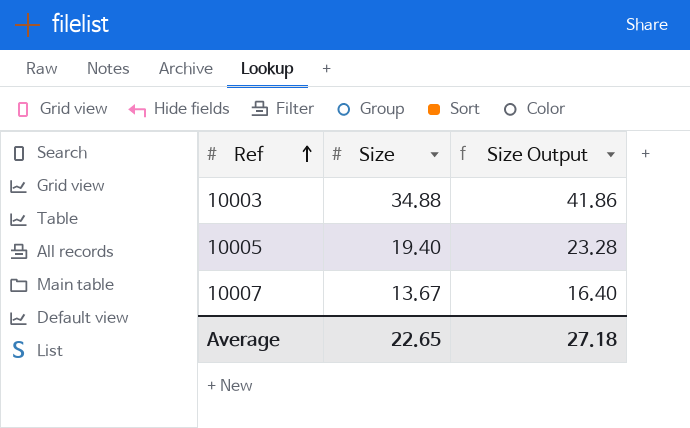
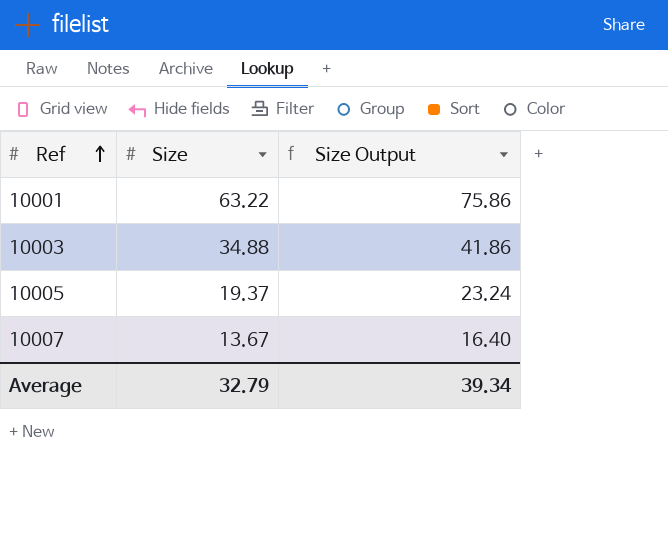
row 10001: none -> 63.22 | 75.86
10005 | Size: 19.40 -> 19.37
10005 | Size Output: 23.28 -> 23.24
Average | Size: 22.65 -> 32.79
Average | Size Output: 27.18 -> 39.34

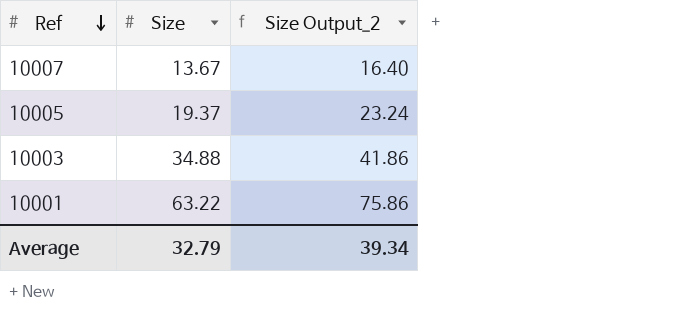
row order: Ref ascending -> Ref descending
column name: Size Output -> Size Output_2

